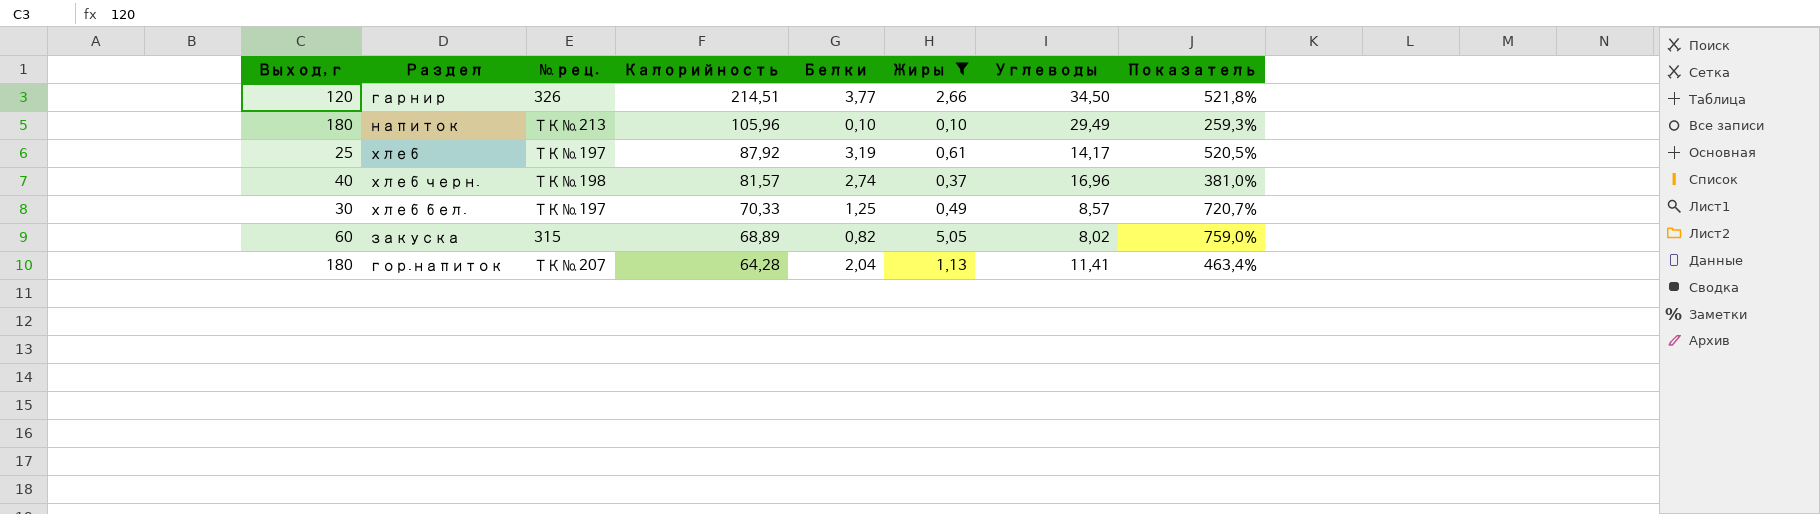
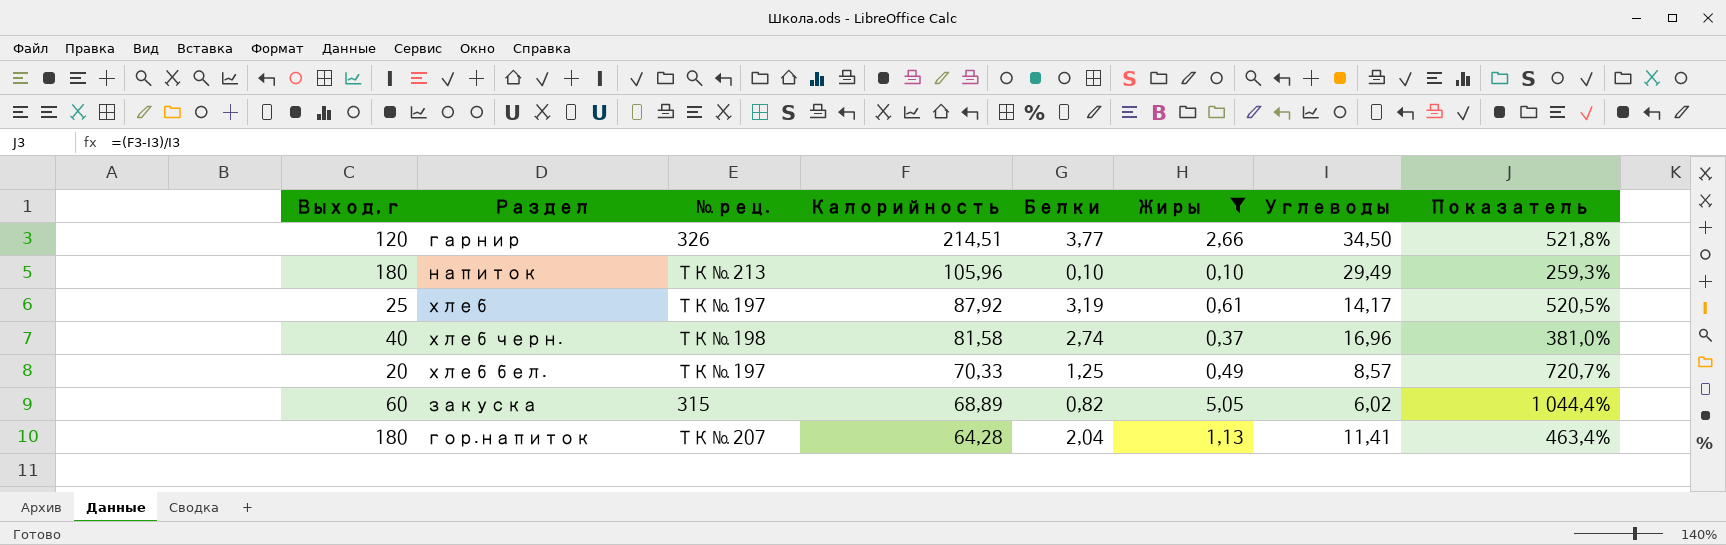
хлеб черн. | Калорийность: 81,57 -> 81,58
хлеб бел. | Выход, г: 30 -> 20
закуска | Углеводы: 8,02 -> 6,02
закуска | Показатель: 759,0% -> 1 044,4%

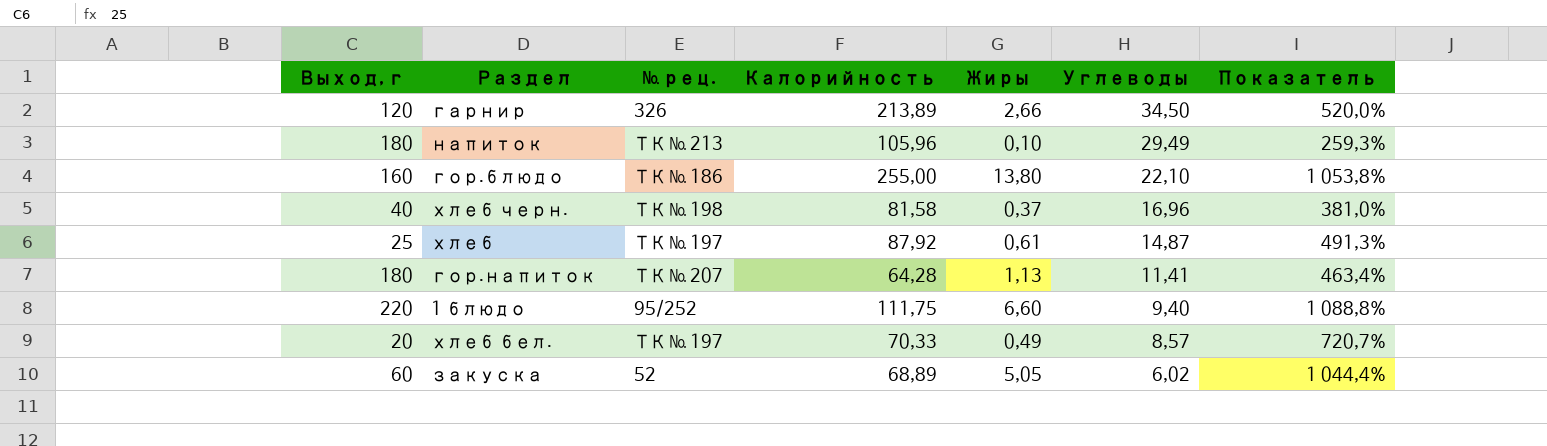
filter: Жиры <= 5,05 -> none
row order: Калорийность descending -> Углеводы descending
column Белки | position: 5 -> none
гарнир | Калорийность: 214,51 -> 213,89
гарнир | Показатель: 521,8% -> 520,0%
хлеб | Углеводы: 14,17 -> 14,87
хлеб | Показатель: 520,5% -> 491,3%
закуска | № рец.: 315 -> 52

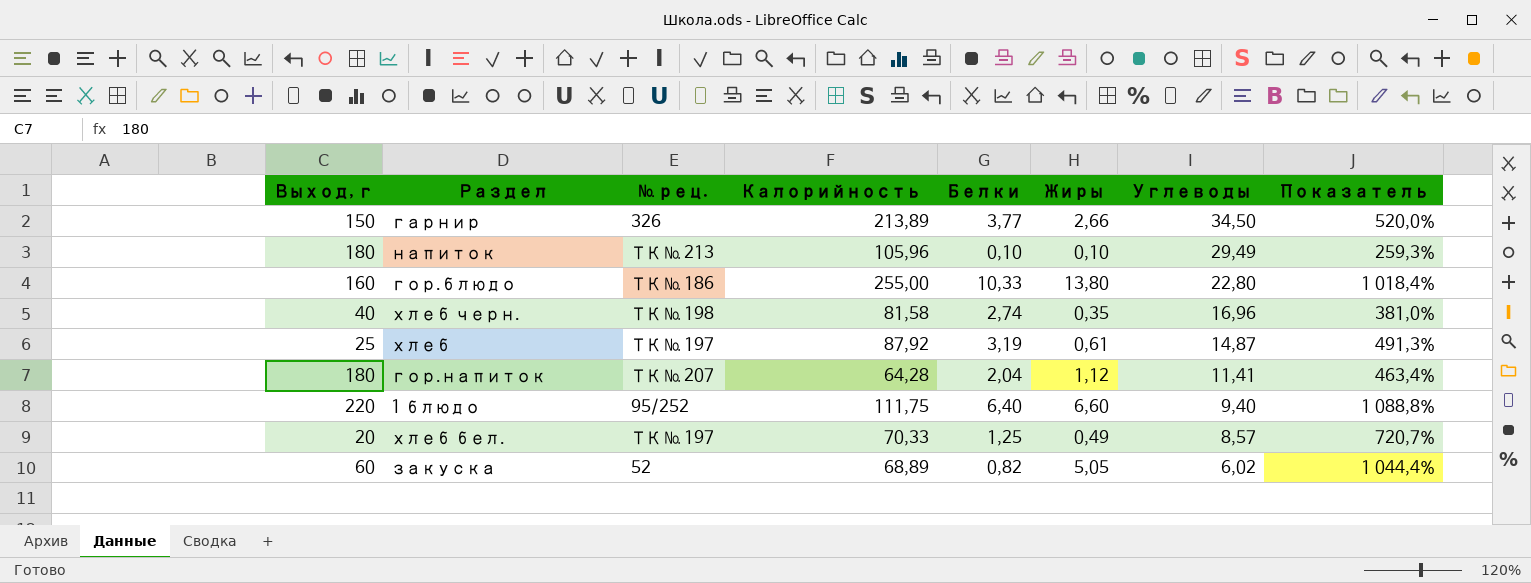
column Белки | position: none -> 5
гарнир | Выход, г: 120 -> 150
гор.блюдо | Углеводы: 22,10 -> 22,80
гор.блюдо | Показатель: 1 053,8% -> 1 018,4%
хлеб черн. | Жиры: 0,37 -> 0,35
гор.напиток | Жиры: 1,13 -> 1,12

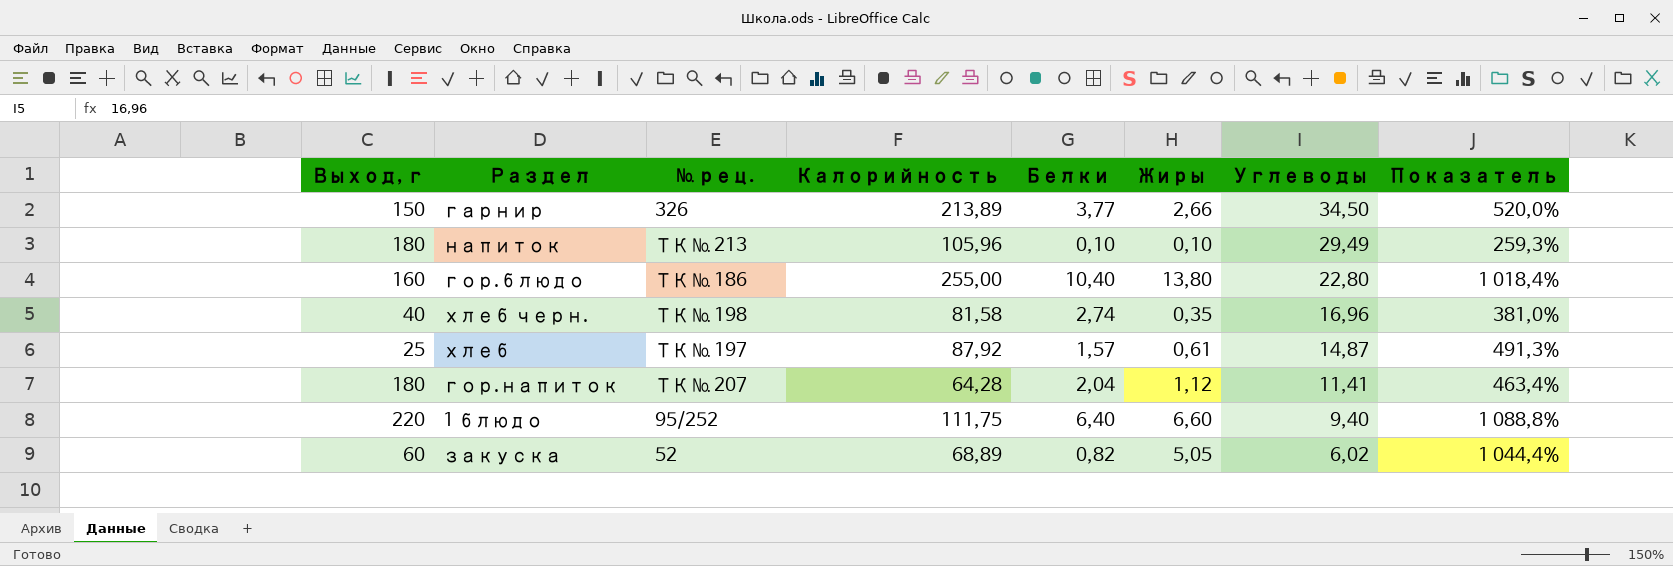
row хлеб бел.: 20 | ТК № 197 | 70,33 | 1,25 | 0,49 | 8,57 | 720,7% -> none
гор.блюдо | Белки: 10,33 -> 10,40
хлеб | Белки: 3,19 -> 1,57

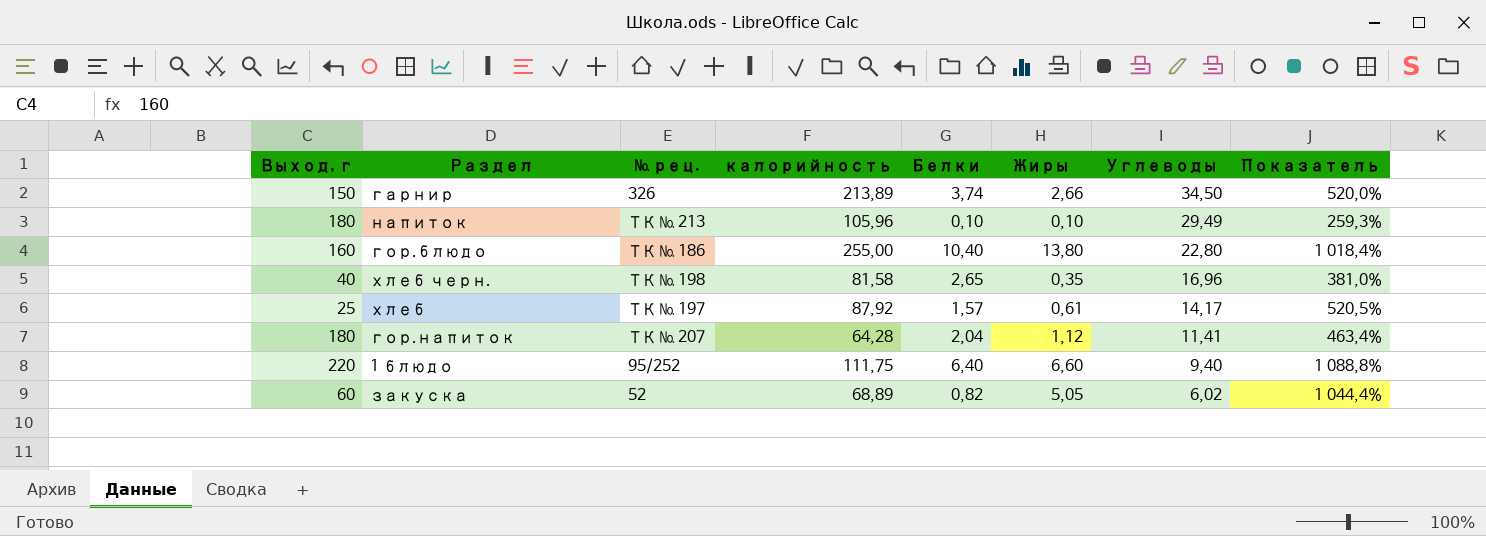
column name: Калорийность -> калорийность
гарнир | Белки: 3,77 -> 3,74
хлеб черн. | Белки: 2,74 -> 2,65
хлеб | Углеводы: 14,87 -> 14,17
хлеб | Показатель: 491,3% -> 520,5%

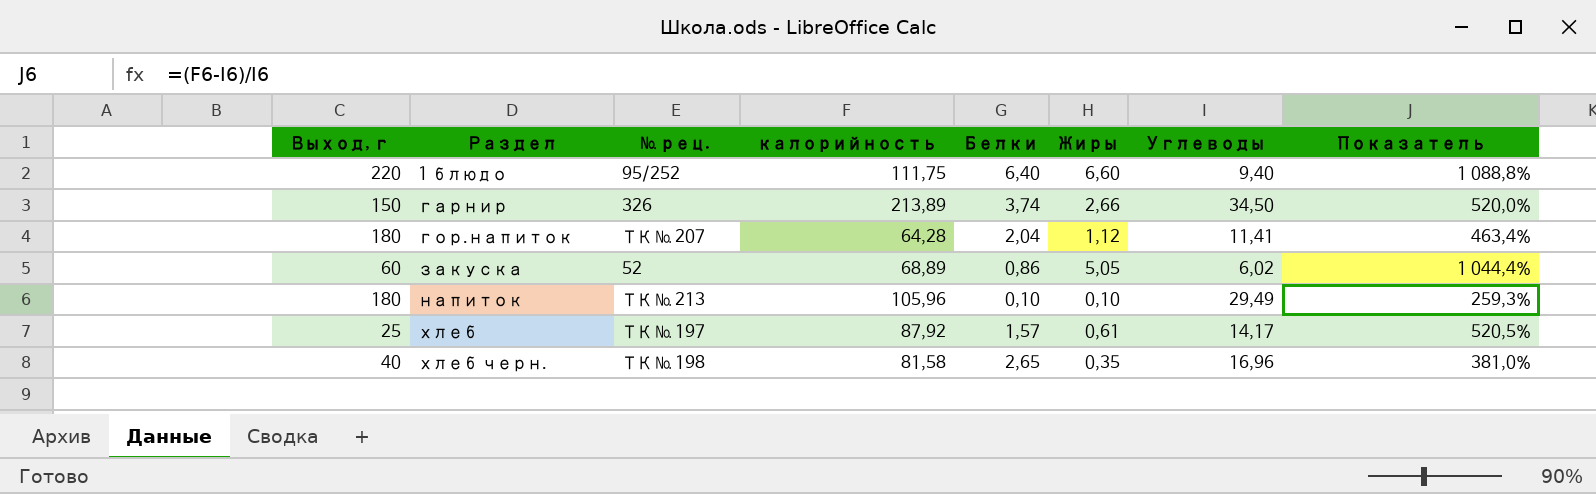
row order: Углеводы descending -> Раздел ascending
row гор.блюдо: 160 | ТК № 186 | 255,00 | 10,40 | 13,80 | 22,80 | 1 018,4% -> none
закуска | Белки: 0,82 -> 0,86

